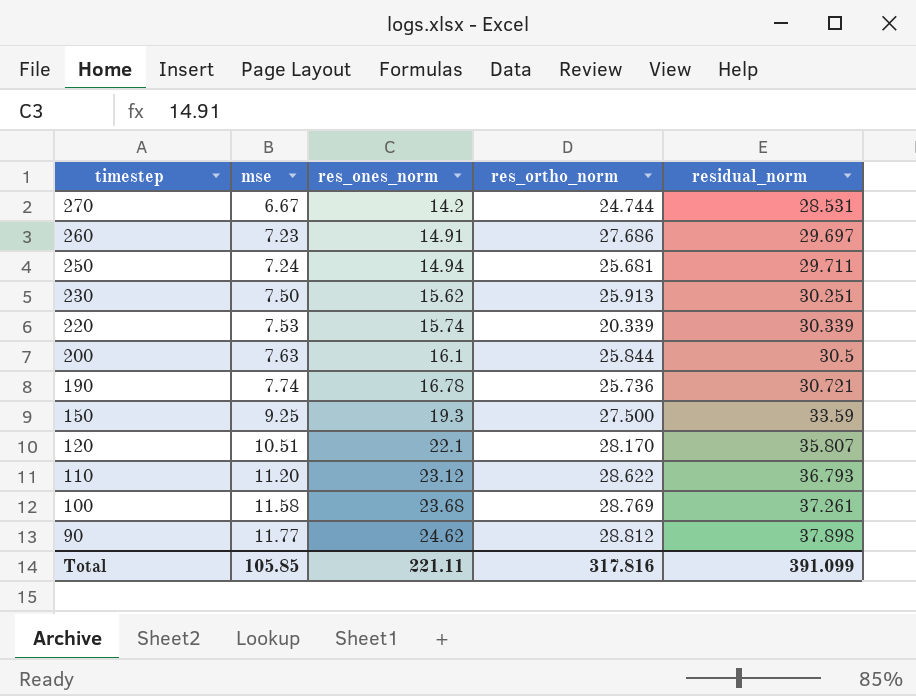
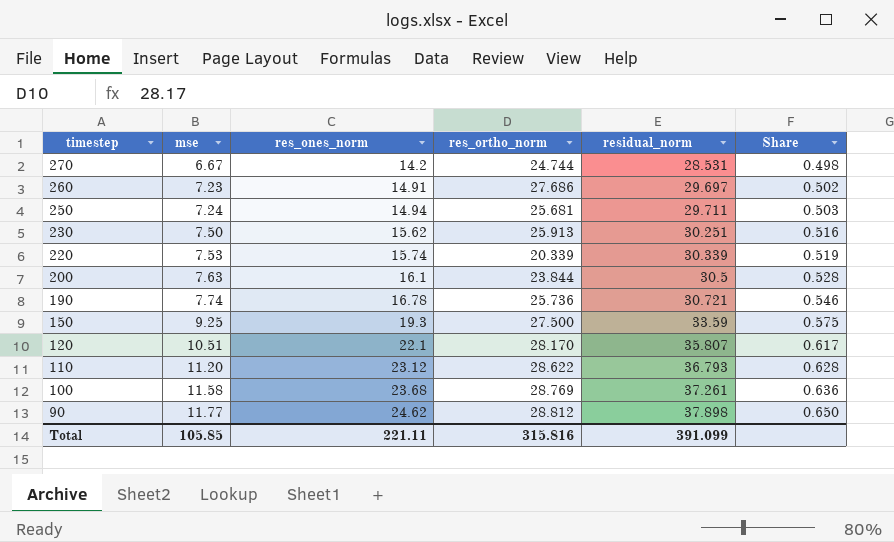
column Share | formula: none -> [res_ones_norm] / [residual_norm]
200 | res_ortho_norm: 25.844 -> 23.844
Total | res_ortho_norm: 317.816 -> 315.816

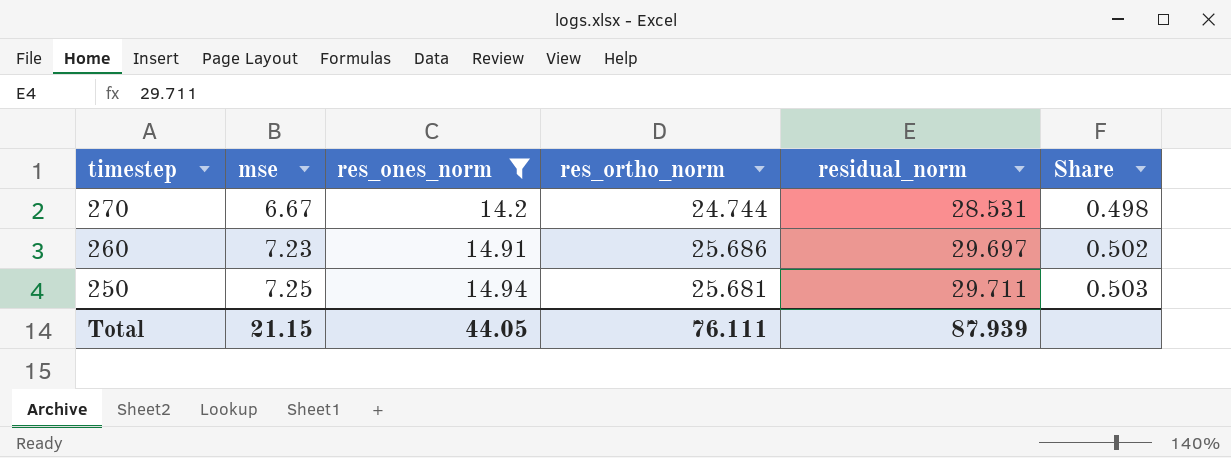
filter: none -> res_ones_norm <= 14.94
260 | res_ortho_norm: 27.686 -> 25.686
250 | mse: 7.24 -> 7.25
Total | mse: 105.85 -> 21.15
Total | res_ones_norm: 221.11 -> 44.05
Total | res_ortho_norm: 315.816 -> 76.111
Total | residual_norm: 391.099 -> 87.939

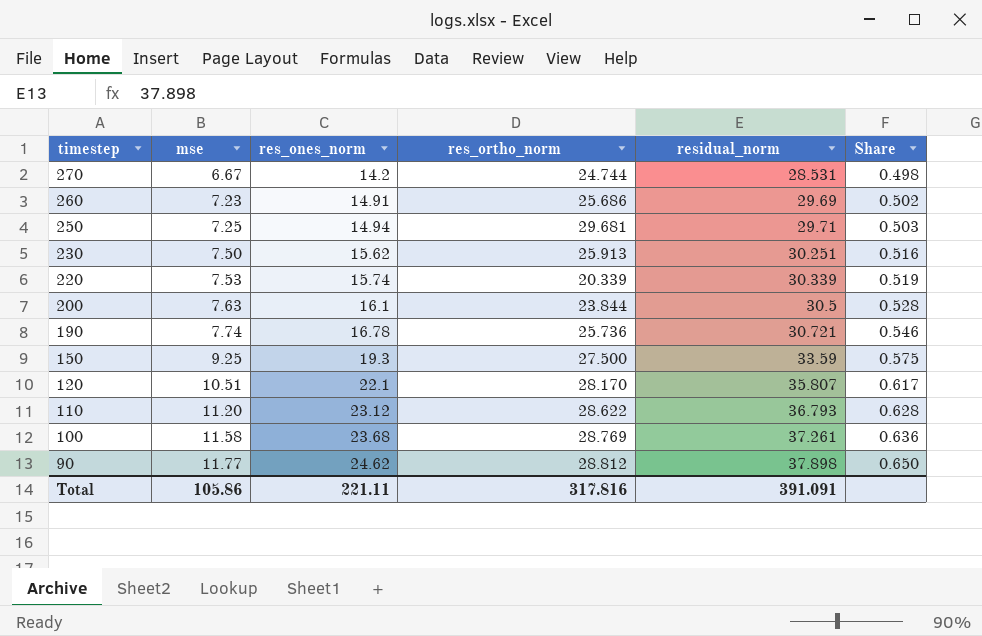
filter: res_ones_norm <= 14.94 -> none
260 | residual_norm: 29.697 -> 29.69
250 | res_ortho_norm: 25.681 -> 29.681
250 | residual_norm: 29.711 -> 29.71
Total | mse: 21.15 -> 105.86
Total | res_ones_norm: 44.05 -> 221.11
Total | res_ortho_norm: 76.111 -> 317.816
Total | residual_norm: 87.939 -> 391.091

